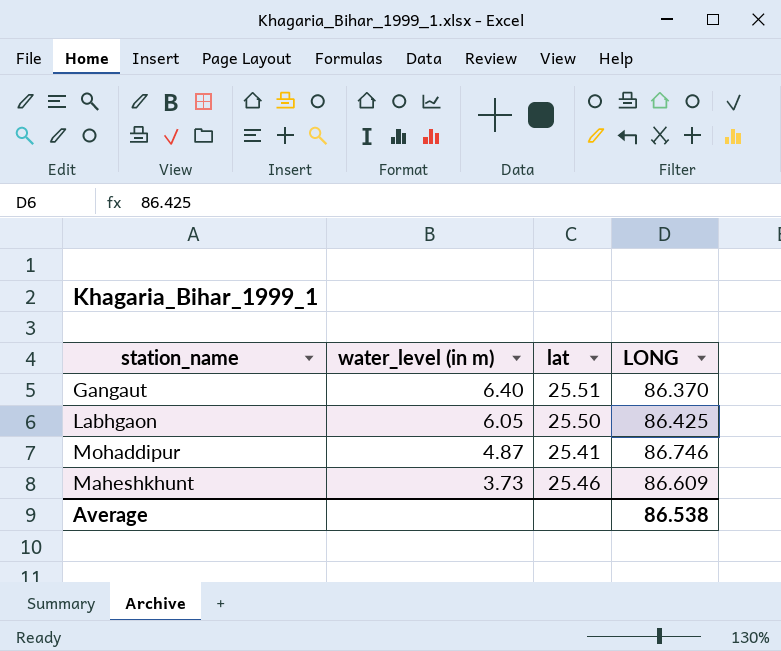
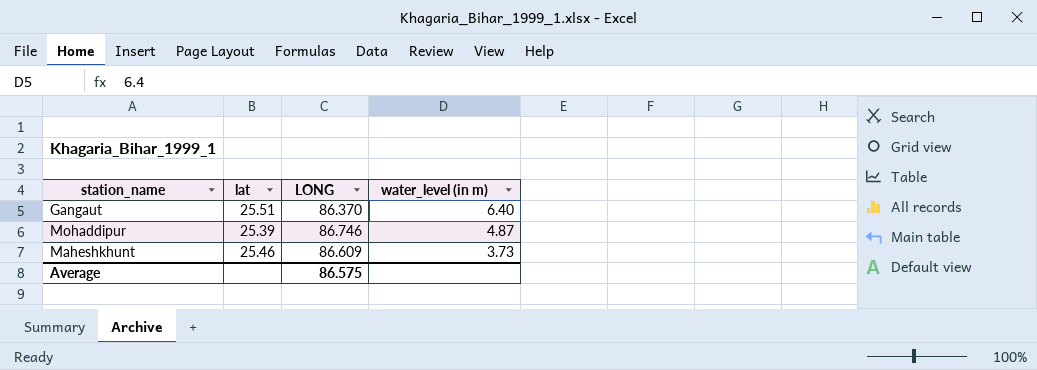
column water_level (in m) | position: 2 -> 4
row Labhgaon: 6.05 | 25.50 | 86.425 -> none
Mohaddipur | lat: 25.41 -> 25.39
Average | LONG: 86.538 -> 86.575

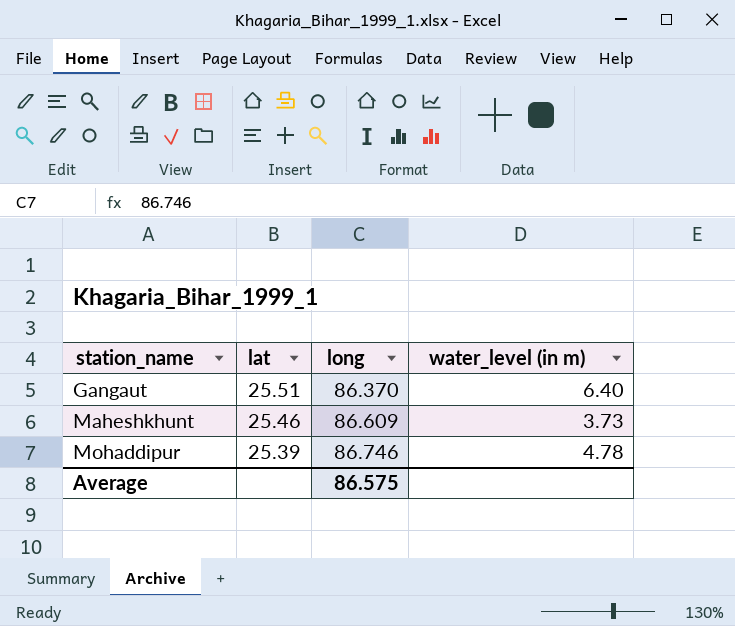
row order: water_level (in m) descending -> station_name ascending
column name: LONG -> long
Mohaddipur | water_level (in m): 4.87 -> 4.78

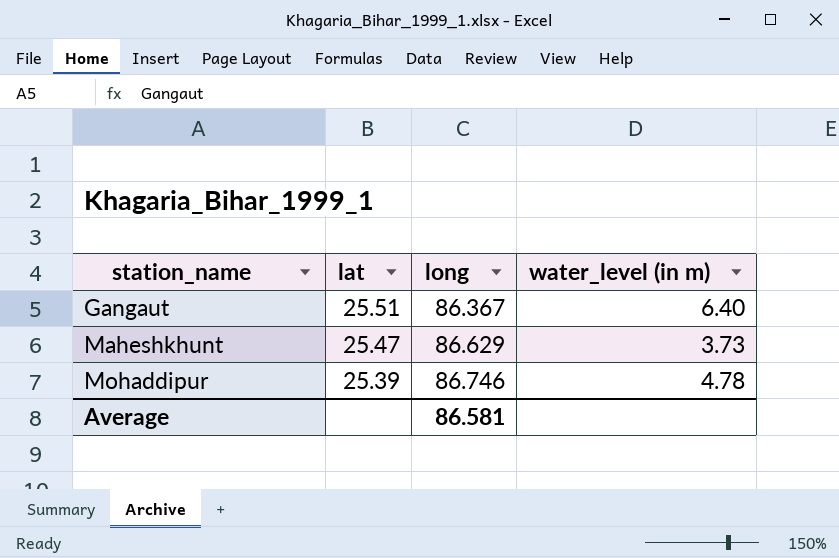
Gangaut | long: 86.370 -> 86.367
Maheshkhunt | lat: 25.46 -> 25.47
Maheshkhunt | long: 86.609 -> 86.629
Average | long: 86.575 -> 86.581

